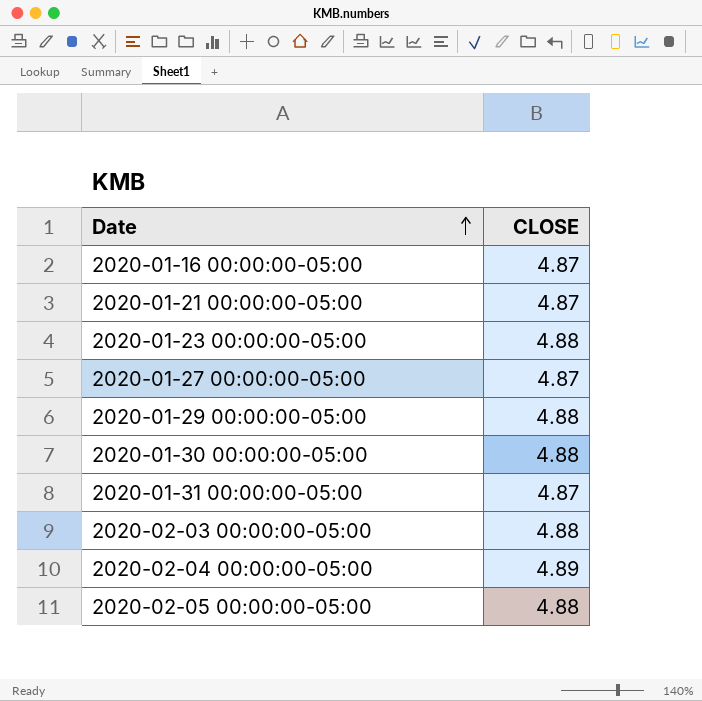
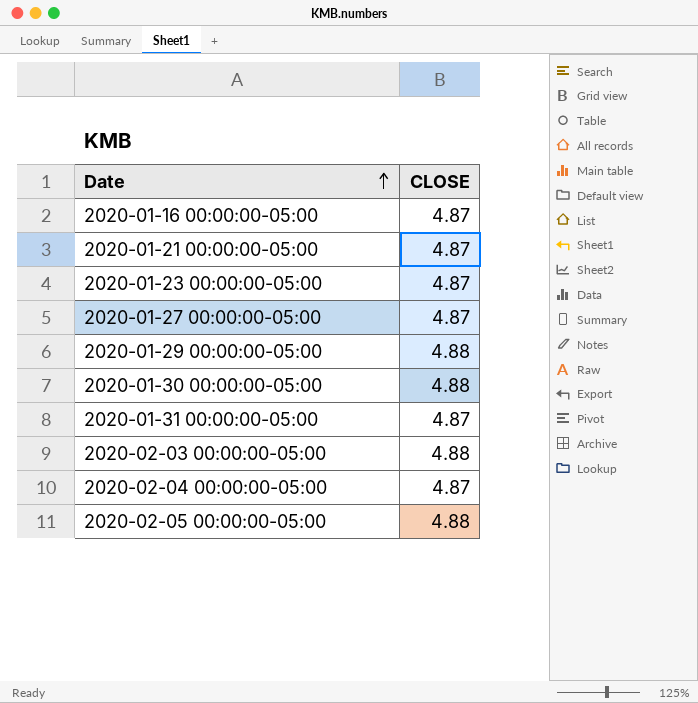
2020-01-23 00:00:00-05:00 | CLOSE: 4.88 -> 4.87
2020-02-04 00:00:00-05:00 | CLOSE: 4.89 -> 4.87

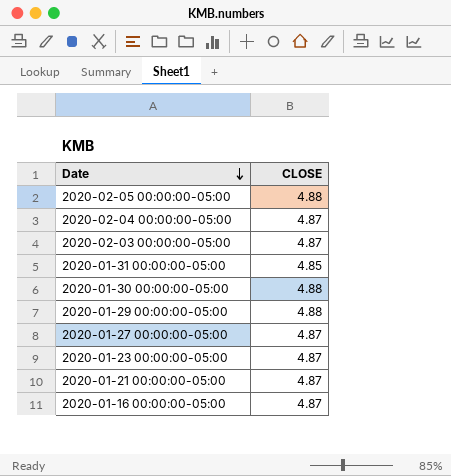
row order: Date ascending -> Date descending
2020-02-03 00:00:00-05:00 | CLOSE: 4.88 -> 4.87
2020-01-31 00:00:00-05:00 | CLOSE: 4.87 -> 4.85

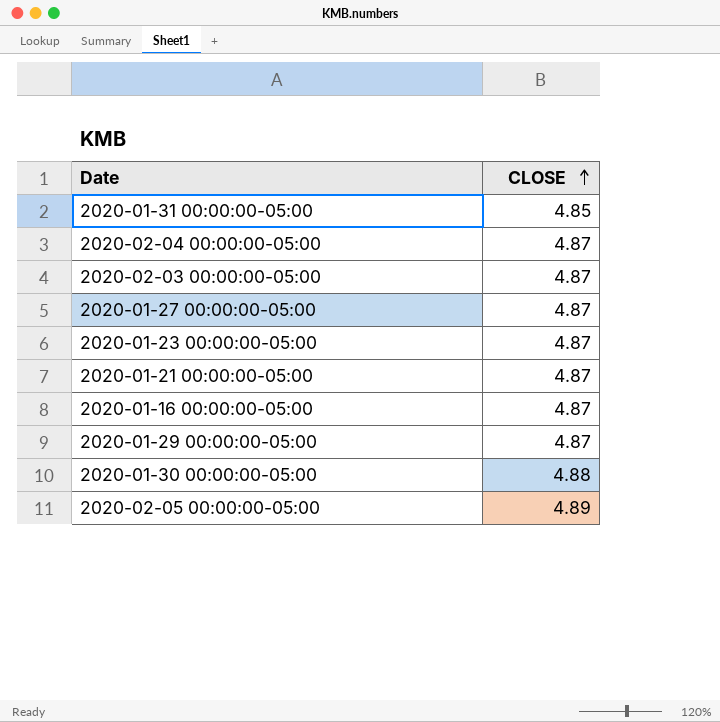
row order: Date descending -> CLOSE ascending
2020-01-29 00:00:00-05:00 | CLOSE: 4.88 -> 4.87
2020-02-05 00:00:00-05:00 | CLOSE: 4.88 -> 4.89

